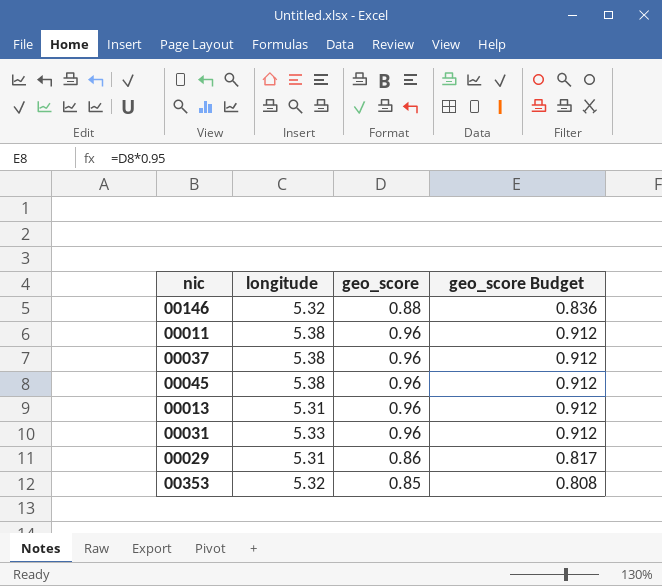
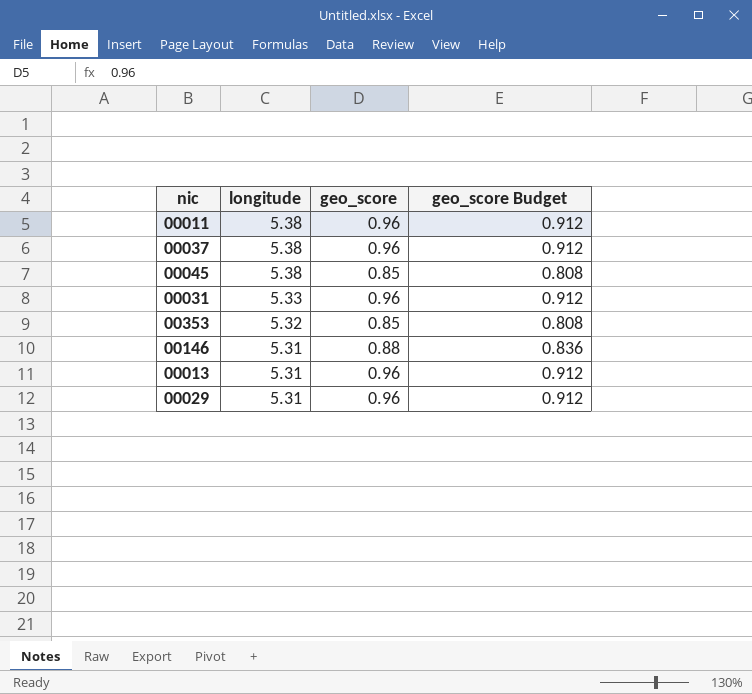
row order: none -> longitude descending
00045 | geo_score: 0.96 -> 0.85
00045 | geo_score Budget: 0.912 -> 0.808
00146 | longitude: 5.32 -> 5.31
00029 | geo_score: 0.86 -> 0.96
00029 | geo_score Budget: 0.817 -> 0.912

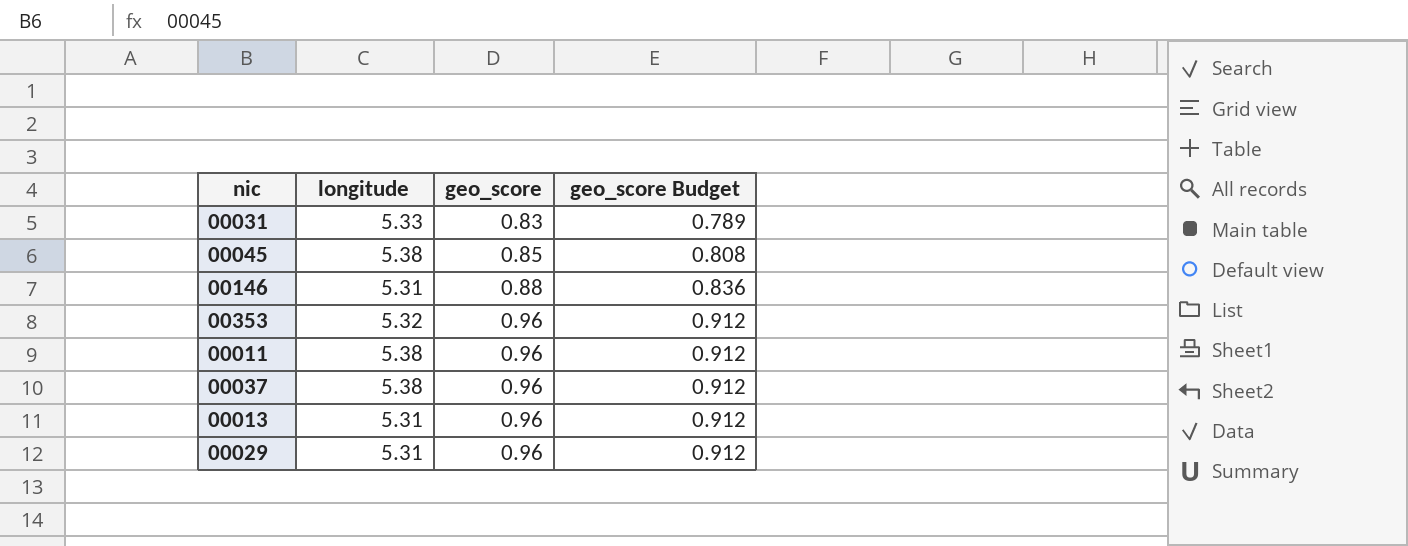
row order: longitude descending -> geo_score ascending
00031 | geo_score: 0.96 -> 0.83
00031 | geo_score Budget: 0.912 -> 0.789
00353 | geo_score: 0.85 -> 0.96
00353 | geo_score Budget: 0.808 -> 0.912

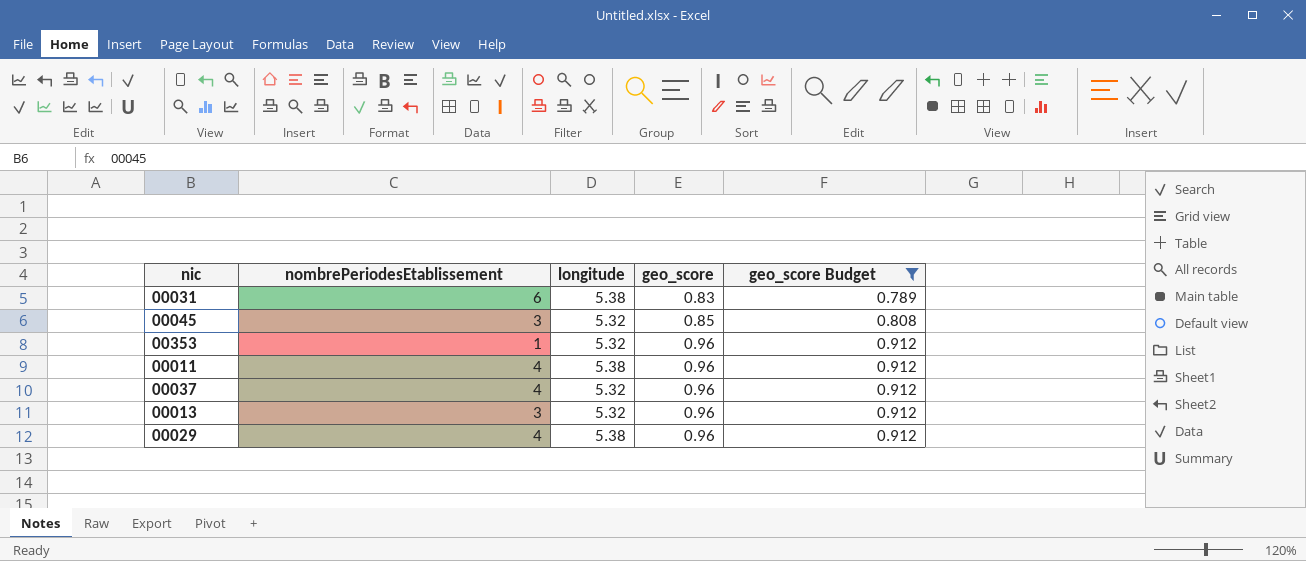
filter: none -> geo_score Budget != 0.836
column nombrePeriodesEtablissement | position: none -> 2
00031 | longitude: 5.33 -> 5.38
00045 | longitude: 5.38 -> 5.32
00037 | longitude: 5.38 -> 5.32
00013 | longitude: 5.31 -> 5.32
00029 | longitude: 5.31 -> 5.38

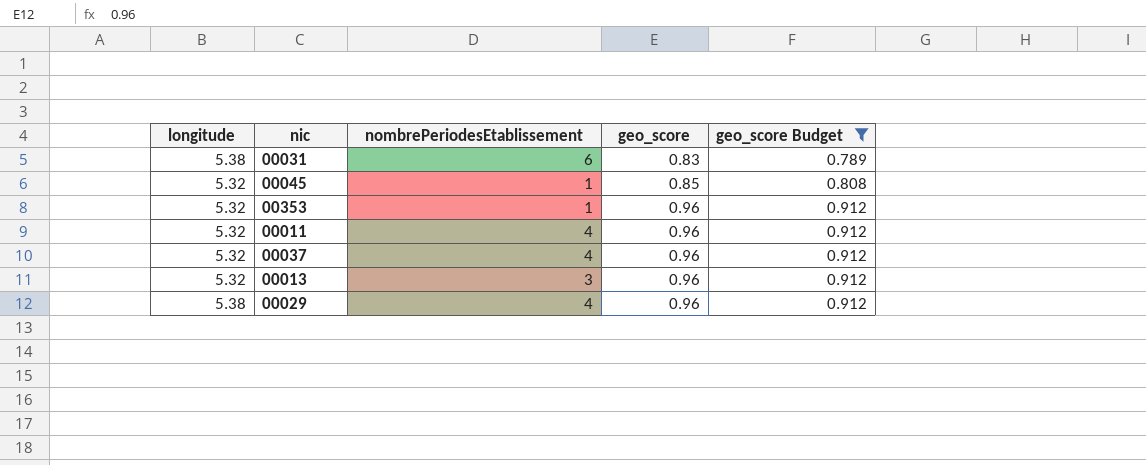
column longitude | position: 3 -> 1
00045 | nombrePeriodesEtablissement: 3 -> 1
00011 | longitude: 5.38 -> 5.32

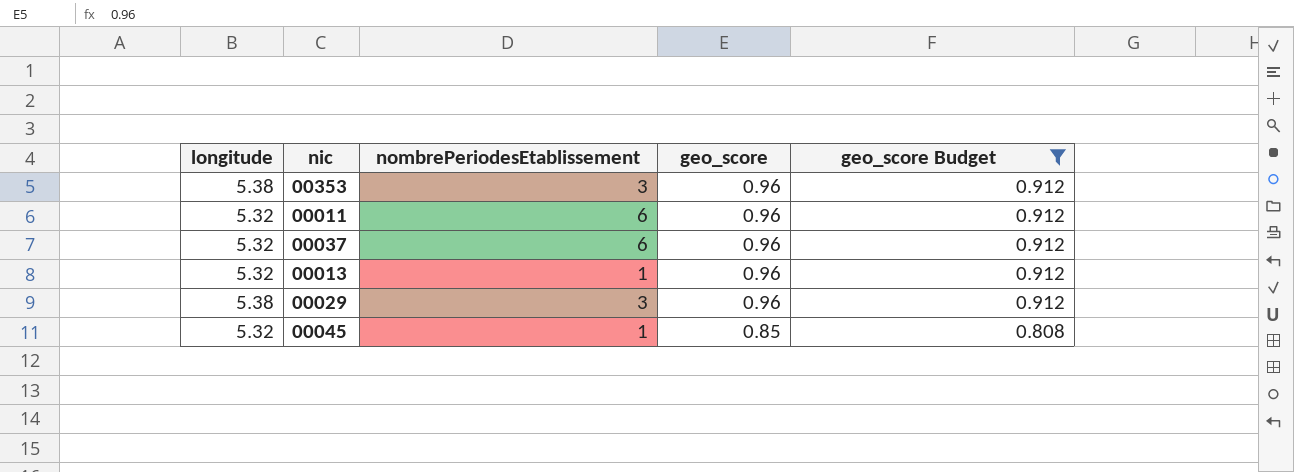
row order: geo_score ascending -> geo_score descending
row 00031: 5.38 | 6 | 0.83 | 0.789 -> none
00353 | longitude: 5.32 -> 5.38
00353 | nombrePeriodesEtablissement: 1 -> 3
00011 | nombrePeriodesEtablissement: 4 -> 6
00037 | nombrePeriodesEtablissement: 4 -> 6
00013 | nombrePeriodesEtablissement: 3 -> 1
00029 | nombrePeriodesEtablissement: 4 -> 3

